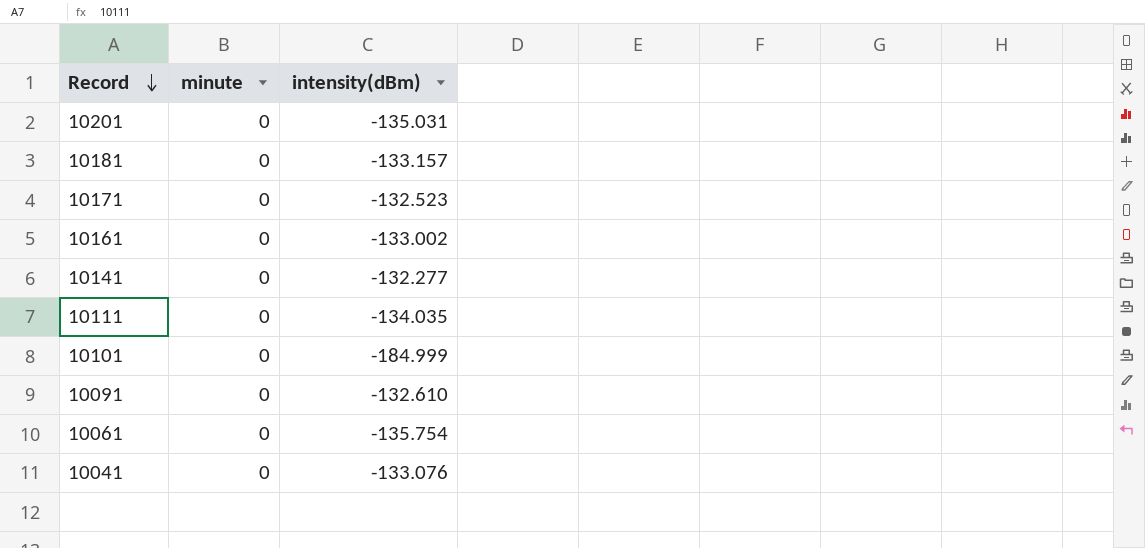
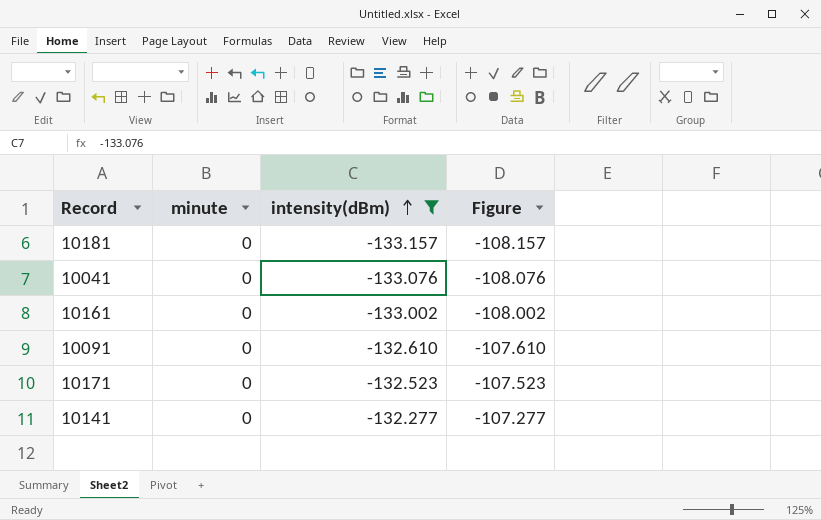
filter: none -> intensity(dBm) >= -133.157
row order: Record descending -> intensity(dBm) ascending
column Figure | formula: none -> [intensity(dBm)] + 25

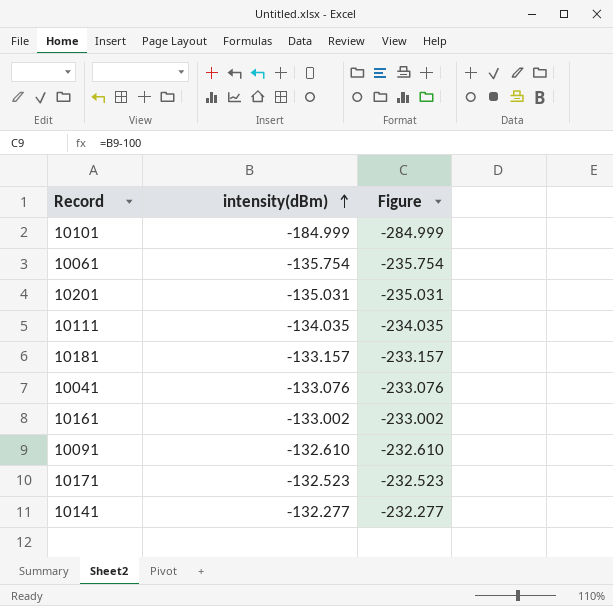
filter: intensity(dBm) >= -133.157 -> none
column minute | position: 2 -> none
column Figure | formula: [intensity(dBm)] + 25 -> [intensity(dBm)] - 100

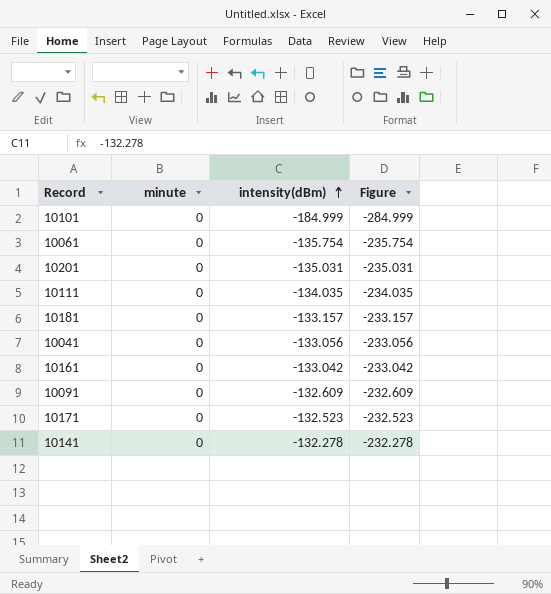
column minute | position: none -> 2
10041 | intensity(dBm): -133.076 -> -133.056
10041 | Figure: -233.076 -> -233.056
10161 | intensity(dBm): -133.002 -> -133.042
10161 | Figure: -233.002 -> -233.042
10091 | intensity(dBm): -132.610 -> -132.609
10091 | Figure: -232.610 -> -232.609
10141 | intensity(dBm): -132.277 -> -132.278
10141 | Figure: -232.277 -> -232.278

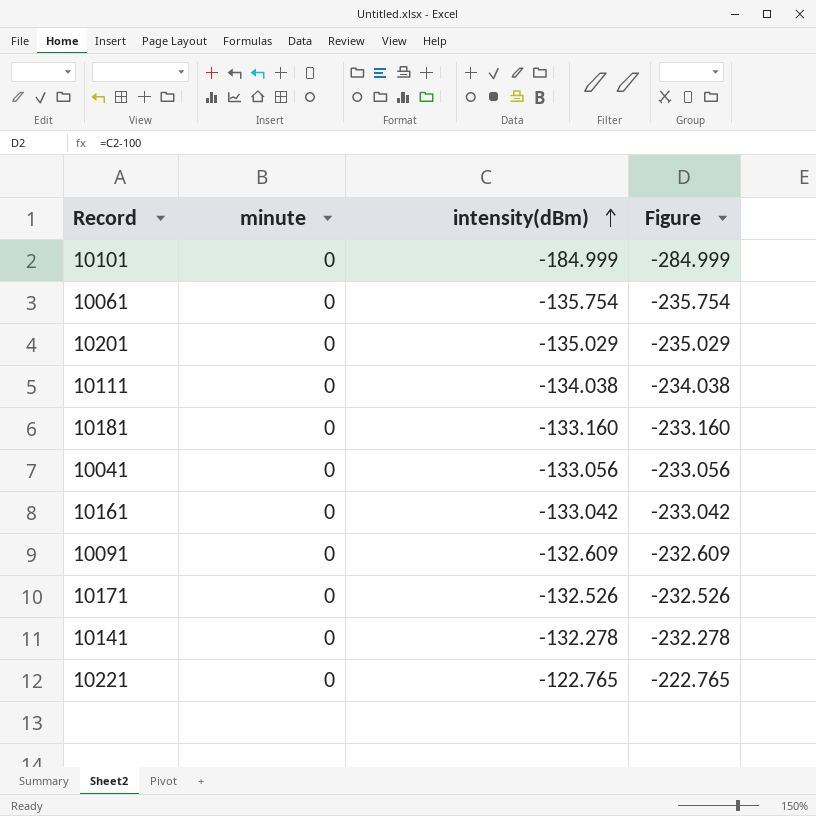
10201 | intensity(dBm): -135.031 -> -135.029
10201 | Figure: -235.031 -> -235.029
10111 | intensity(dBm): -134.035 -> -134.038
10111 | Figure: -234.035 -> -234.038
10181 | intensity(dBm): -133.157 -> -133.160
10181 | Figure: -233.157 -> -233.160
10171 | intensity(dBm): -132.523 -> -132.526
10171 | Figure: -232.523 -> -232.526
row 10221: none -> 0 | -122.765 | -222.765

